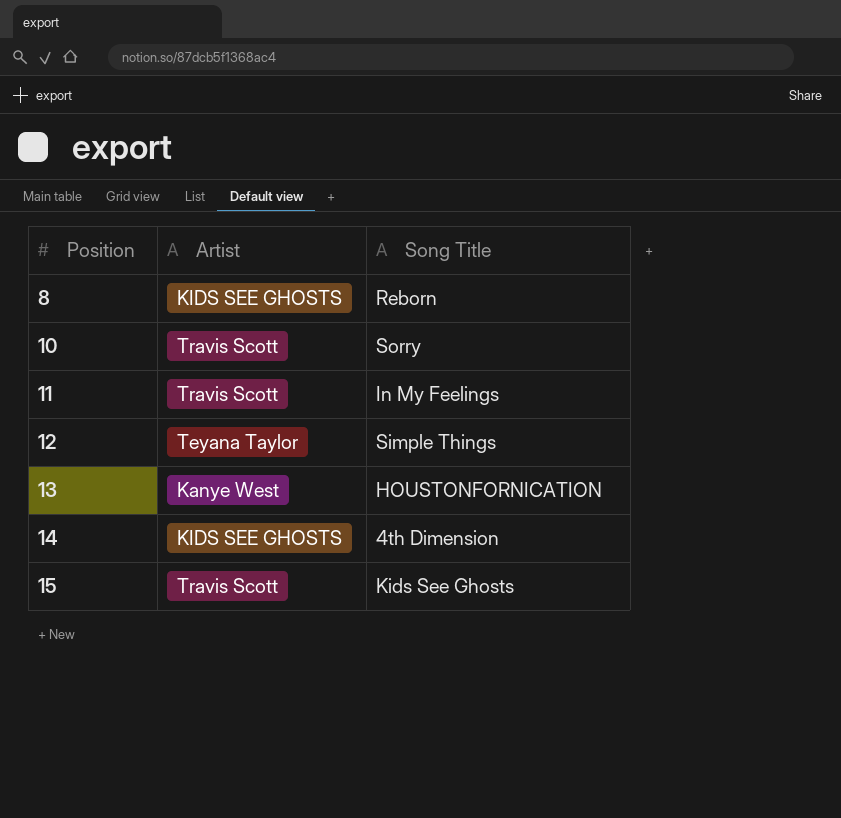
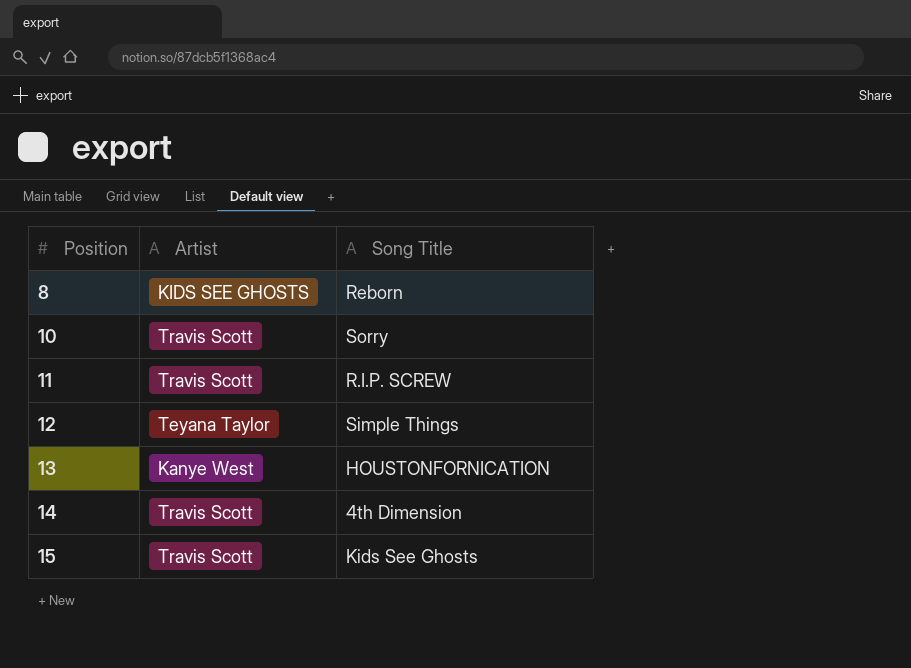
11 | Song Title: In My Feelings -> R.I.P. SCREW
14 | Artist: KIDS SEE GHOSTS -> Travis Scott

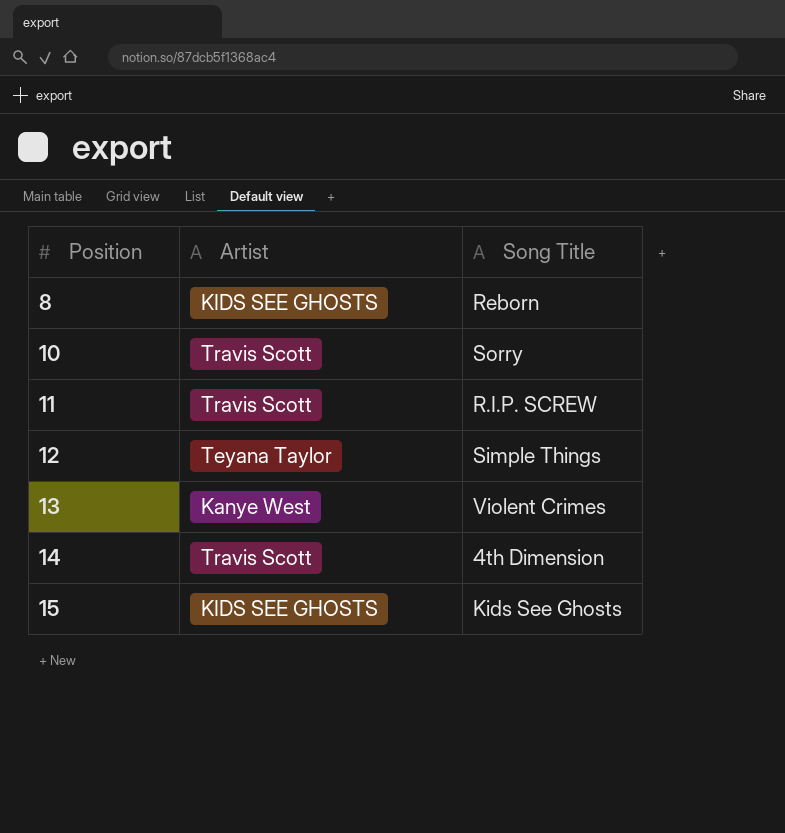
13 | Song Title: ΗOUSTONFORNICATION -> Violent Crimes
15 | Artist: Travis Scott -> KIDS SEE GHOSTS

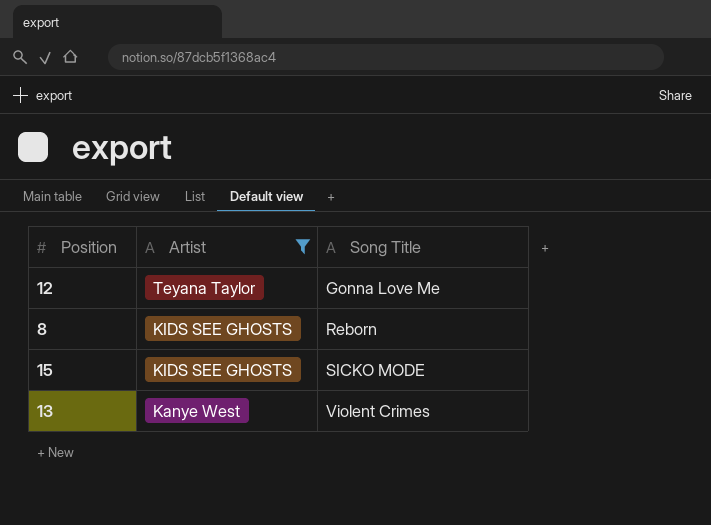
filter: none -> Artist != Travis Scott
row order: Position ascending -> Artist descending
12 | Song Title: Simple Things -> Gonna Love Me
15 | Song Title: Kids See Ghosts -> SICKO MODE

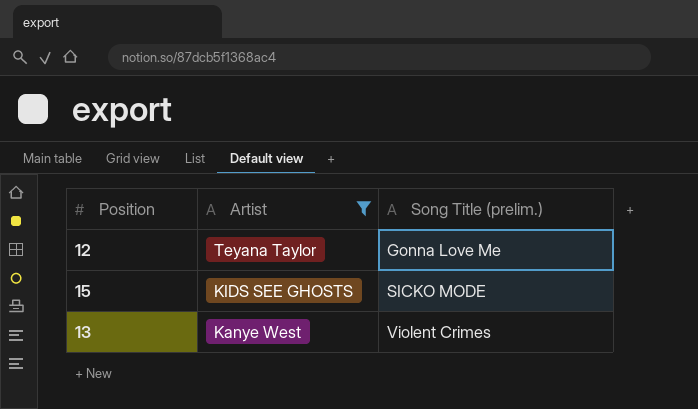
column name: Song Title -> Song Title (prelim.)
row 8: KIDS SEE GHOSTS | Reborn -> none

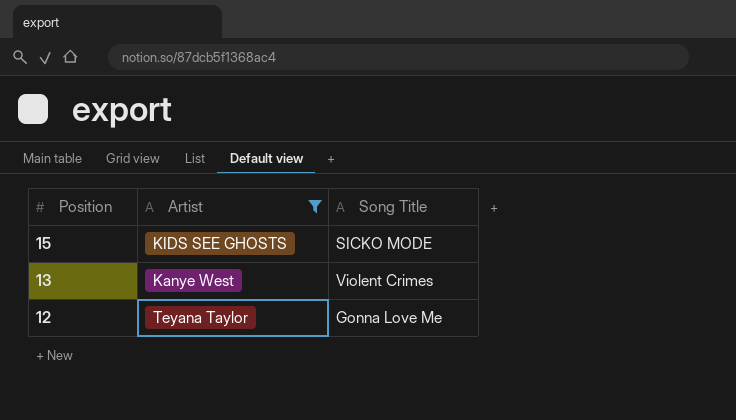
row order: Artist descending -> Position descending
column name: Song Title (prelim.) -> Song Title

